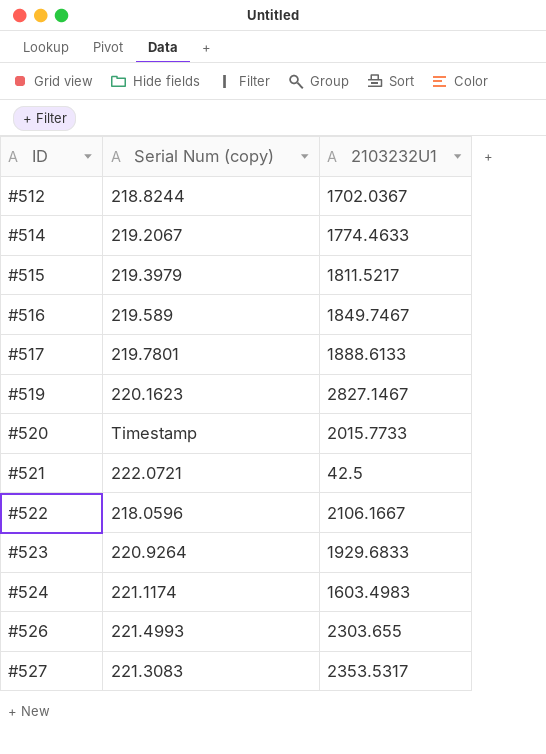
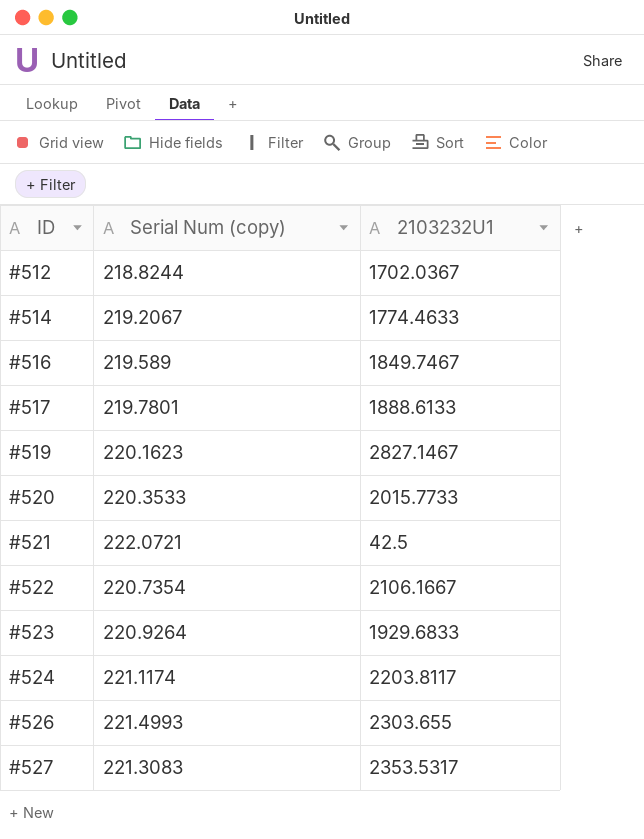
row #515: 219.3979 | 1811.5217 -> none
#520 | Serial Num (copy): Timestamp -> 220.3533
#522 | Serial Num (copy): 218.0596 -> 220.7354
#524 | 2103232U1: 1603.4983 -> 2203.8117

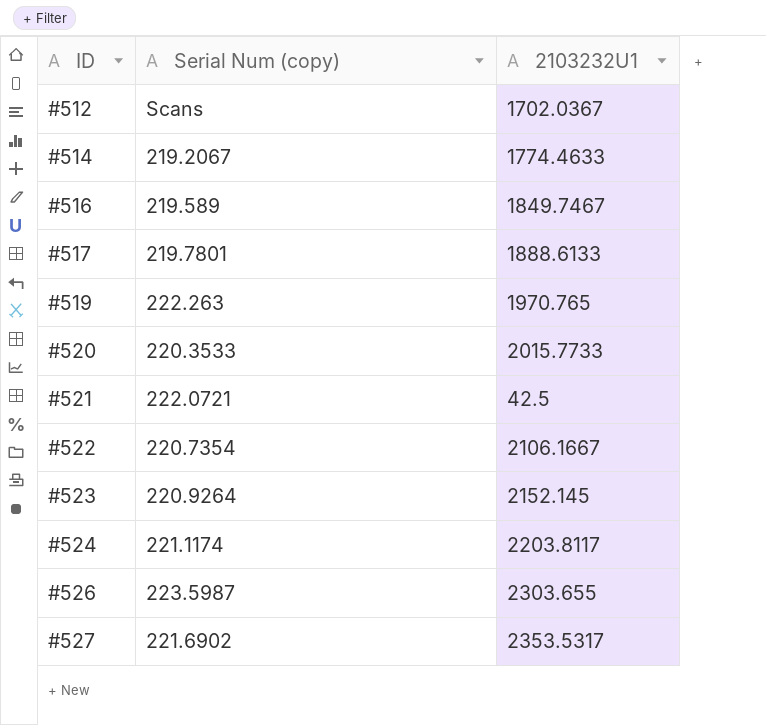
#512 | Serial Num (copy): 218.8244 -> Scans
#519 | Serial Num (copy): 220.1623 -> 222.263
#519 | 2103232U1: 2827.1467 -> 1970.765
#523 | 2103232U1: 1929.6833 -> 2152.145
#526 | Serial Num (copy): 221.4993 -> 223.5987
#527 | Serial Num (copy): 221.3083 -> 221.6902

